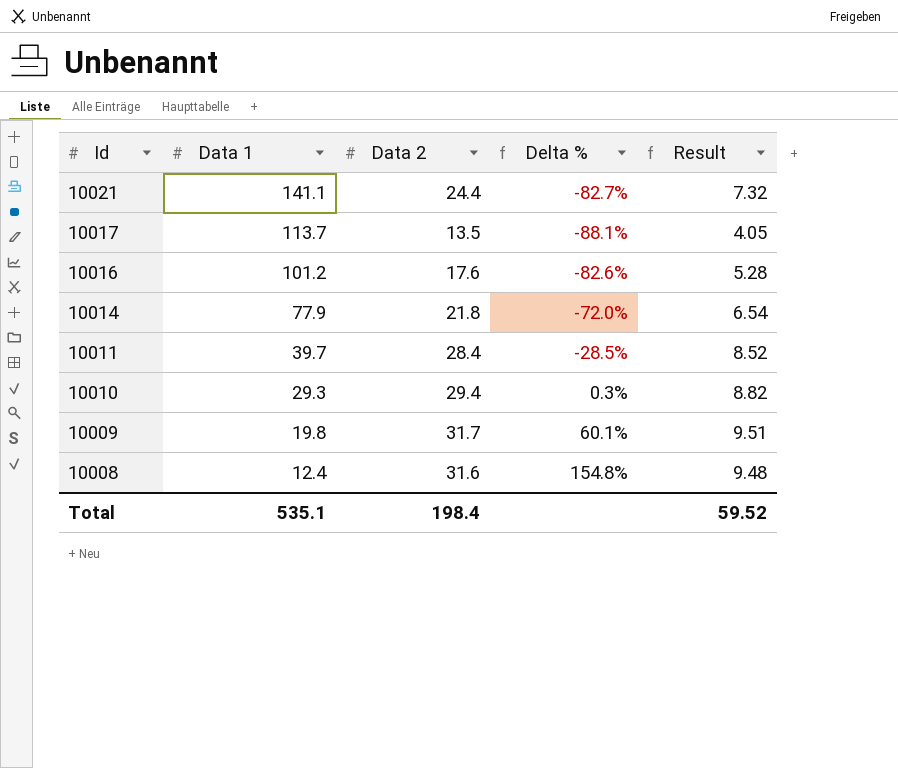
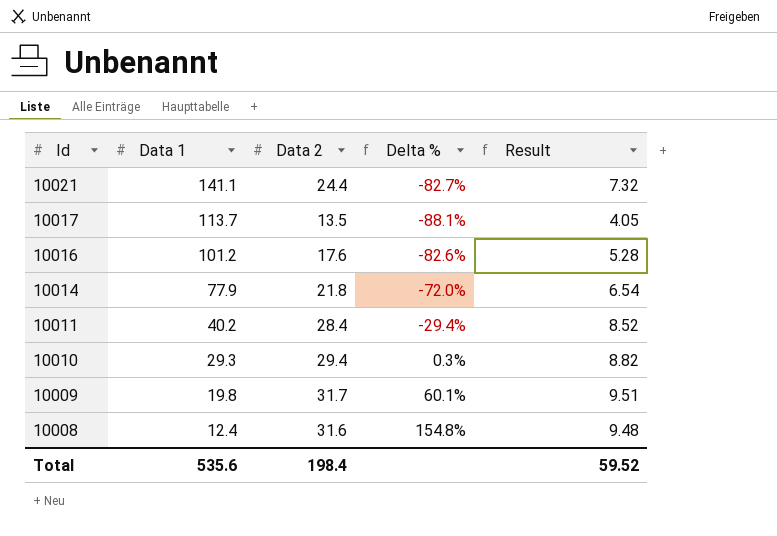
10011 | Data 1: 39.7 -> 40.2
10011 | Delta %: -28.5% -> -29.4%
Total | Data 1: 535.1 -> 535.6

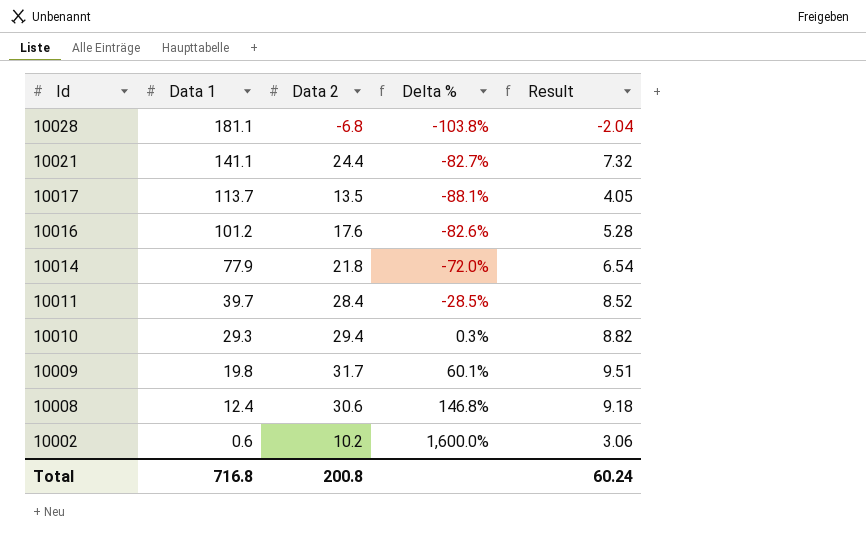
row 10028: none -> 181.1 | -6.8 | -103.8% | -2.04
10011 | Data 1: 40.2 -> 39.7
10011 | Delta %: -29.4% -> -28.5%
10008 | Data 2: 31.6 -> 30.6
10008 | Delta %: 154.8% -> 146.8%
10008 | Result: 9.48 -> 9.18
row 10002: none -> 0.6 | 10.2 | 1,600.0% | 3.06
Total | Data 1: 535.6 -> 716.8
Total | Data 2: 198.4 -> 200.8
Total | Result: 59.52 -> 60.24

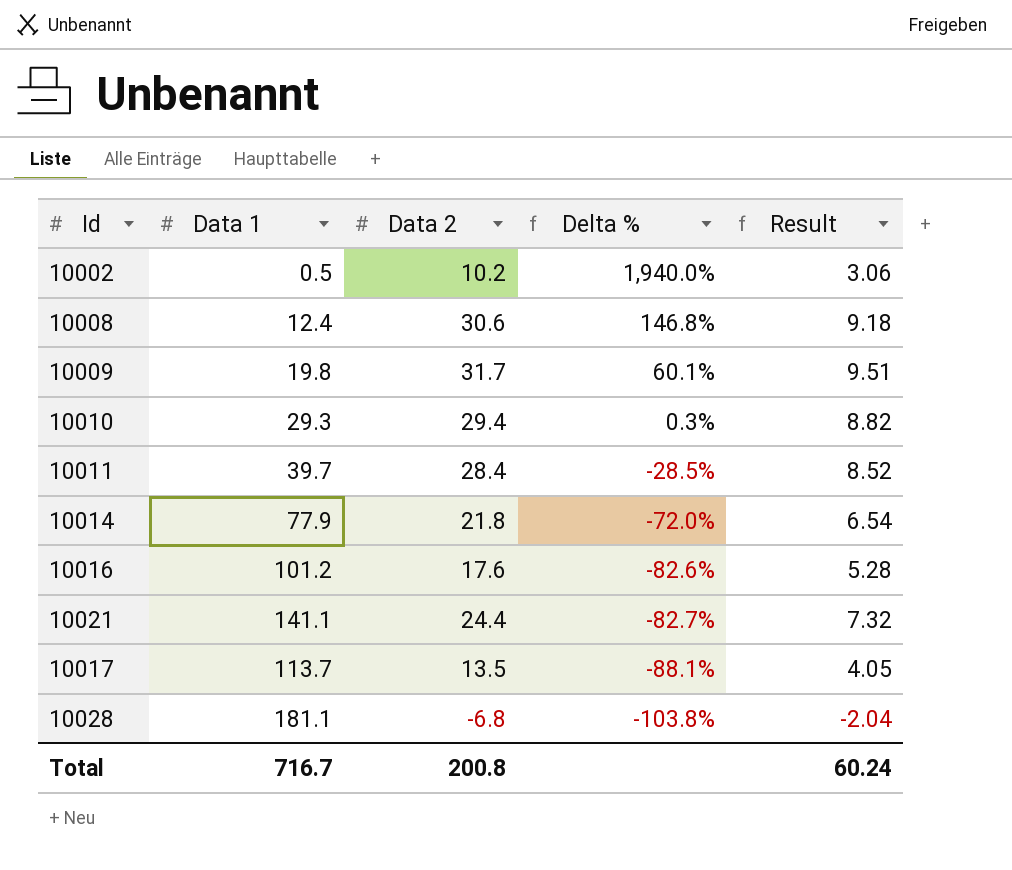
row order: Id descending -> Delta % descending
10002 | Data 1: 0.6 -> 0.5
10002 | Delta %: 1,600.0% -> 1,940.0%
Total | Data 1: 716.8 -> 716.7

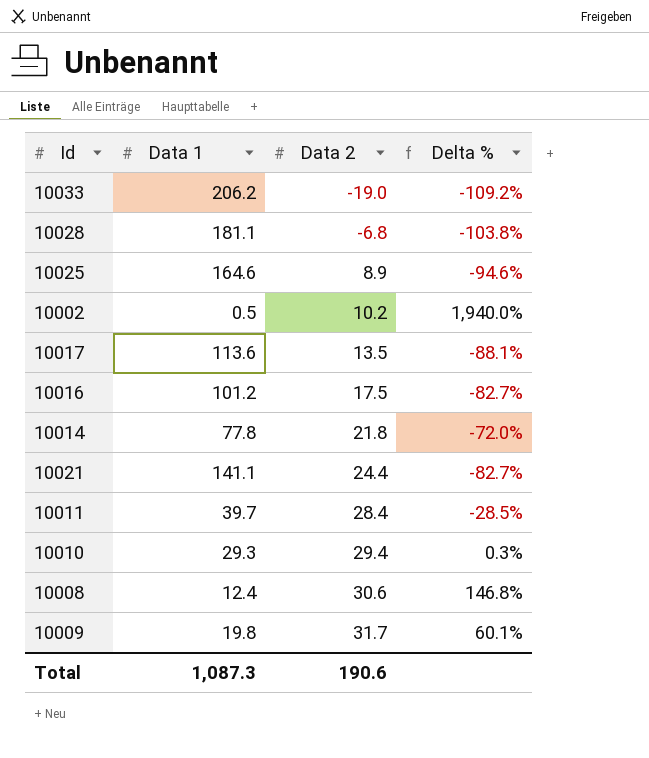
row order: Delta % descending -> Data 2 ascending
column Result | formula: [Data 2] * 0.3 -> none
row 10033: none -> 206.2 | -19.0 | -109.2%
row 10025: none -> 164.6 | 8.9 | -94.6%
10017 | Data 1: 113.7 -> 113.6
10016 | Data 2: 17.6 -> 17.5
10016 | Delta %: -82.6% -> -82.7%
10014 | Data 1: 77.9 -> 77.8
Total | Data 1: 716.7 -> 1,087.3
Total | Data 2: 200.8 -> 190.6

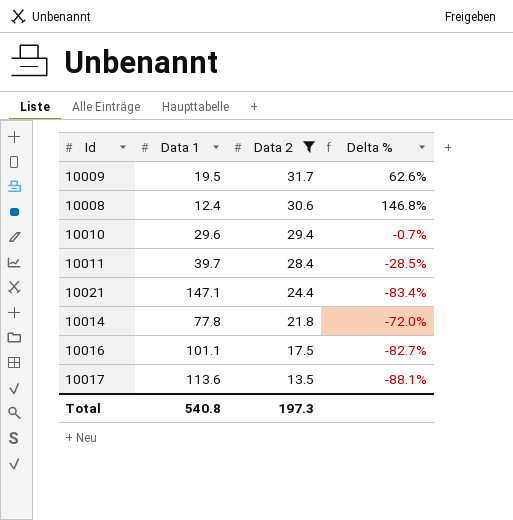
filter: none -> Data 2 >= 13.5
row order: Data 2 ascending -> Data 2 descending
10009 | Data 1: 19.8 -> 19.5
10009 | Delta %: 60.1% -> 62.6%
10010 | Data 1: 29.3 -> 29.6
10010 | Delta %: 0.3% -> -0.7%
10021 | Data 1: 141.1 -> 147.1
10021 | Delta %: -82.7% -> -83.4%
10016 | Data 1: 101.2 -> 101.1
Total | Data 1: 1,087.3 -> 540.8
Total | Data 2: 190.6 -> 197.3

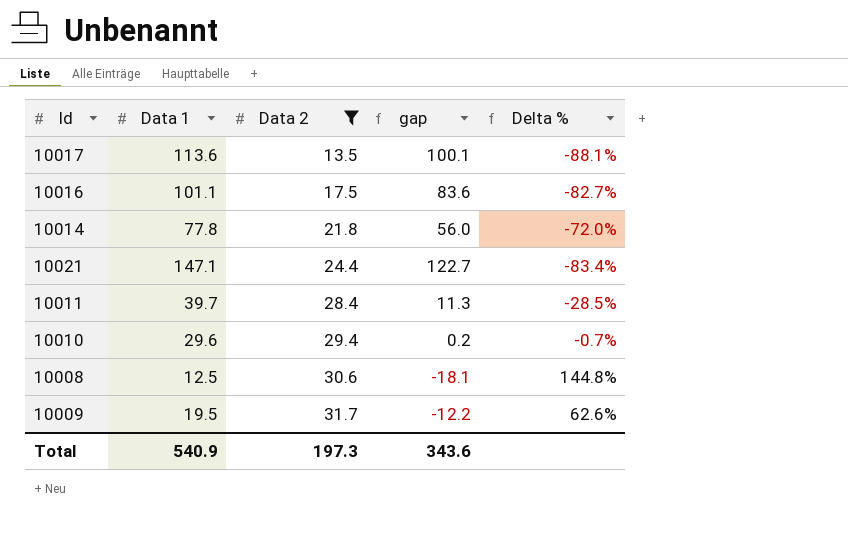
row order: Data 2 descending -> Data 2 ascending
column gap | formula: none -> [Data 1] - [Data 2]
10008 | Data 1: 12.4 -> 12.5
10008 | Delta %: 146.8% -> 144.8%
Total | Data 1: 540.8 -> 540.9

